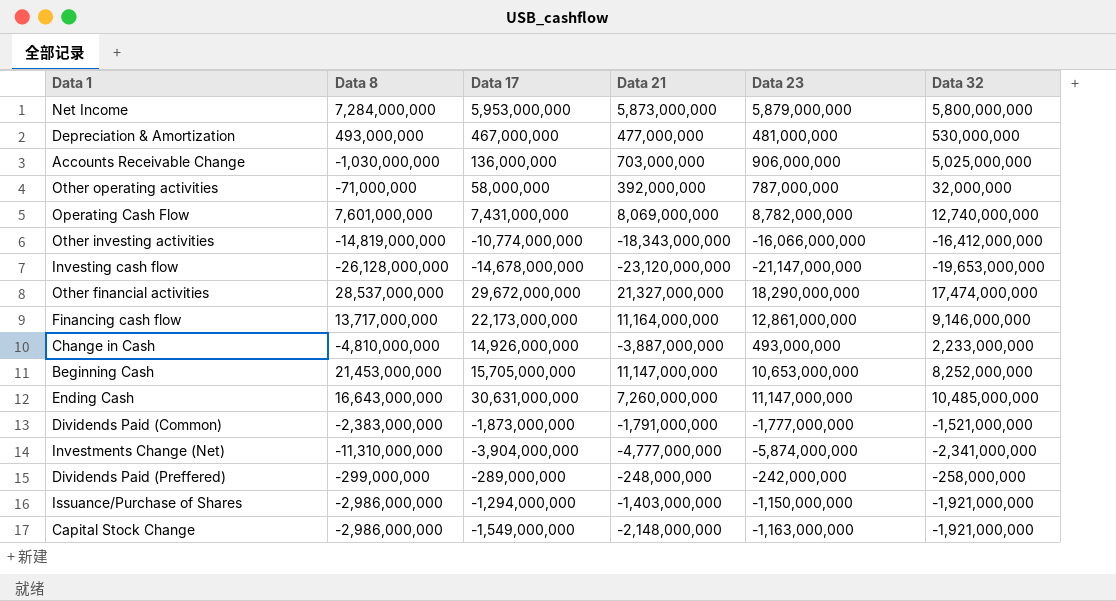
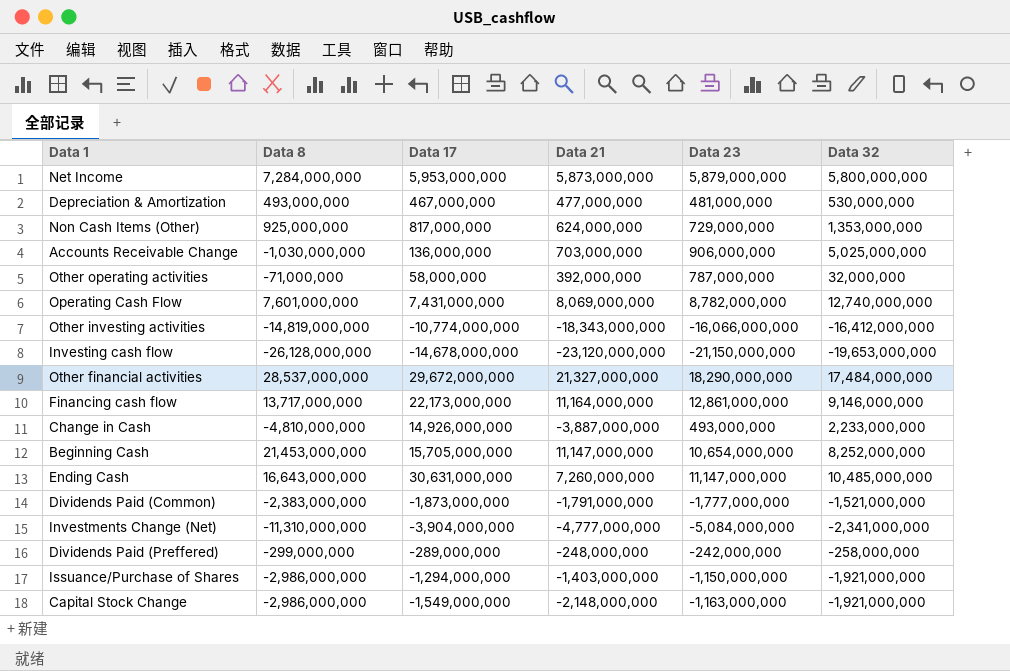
row Non Cash Items (Other): none -> 925,000,000 | 817,000,000 | 624,000,000 | 729,000,000 | 1,353,000,000
Investing cash flow | Data 23: -21,147,000,000 -> -21,150,000,000
Other financial activities | Data 32: 17,474,000,000 -> 17,484,000,000
Beginning Cash | Data 23: 10,653,000,000 -> 10,654,000,000
Investments Change (Net) | Data 23: -5,874,000,000 -> -5,084,000,000

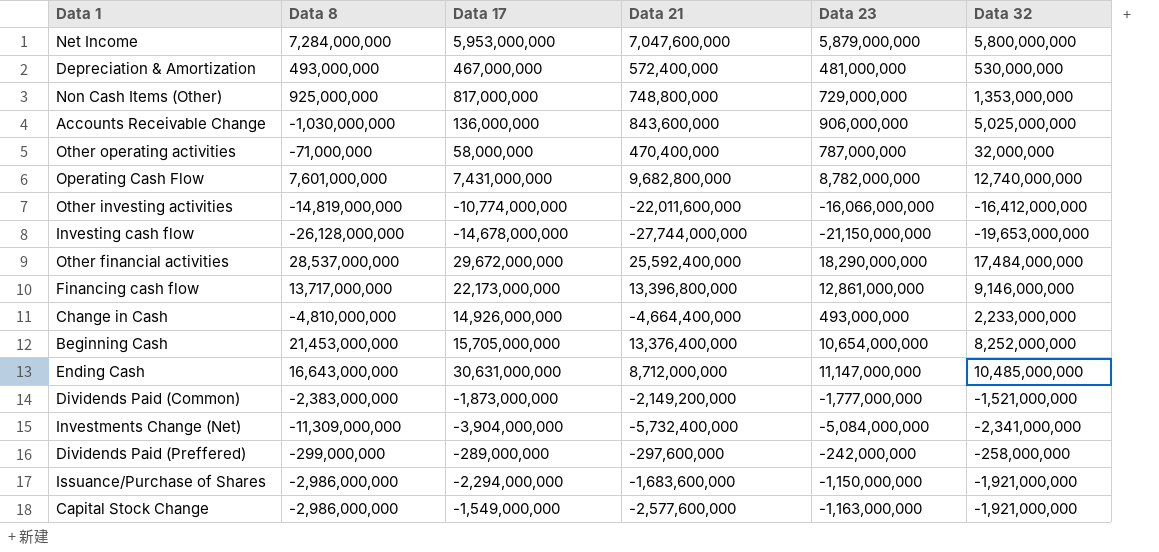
Net Income | Data 21: 5,873,000,000 -> 7,047,600,000
Depreciation & Amortization | Data 21: 477,000,000 -> 572,400,000
Non Cash Items (Other) | Data 21: 624,000,000 -> 748,800,000
Accounts Receivable Change | Data 21: 703,000,000 -> 843,600,000
Other operating activities | Data 21: 392,000,000 -> 470,400,000
Operating Cash Flow | Data 21: 8,069,000,000 -> 9,682,800,000
Other investing activities | Data 21: -18,343,000,000 -> -22,011,600,000
Investing cash flow | Data 21: -23,120,000,000 -> -27,744,000,000
Other financial activities | Data 21: 21,327,000,000 -> 25,592,400,000
Financing cash flow | Data 21: 11,164,000,000 -> 13,396,800,000
Change in Cash | Data 21: -3,887,000,000 -> -4,664,400,000
Beginning Cash | Data 21: 11,147,000,000 -> 13,376,400,000
Ending Cash | Data 21: 7,260,000,000 -> 8,712,000,000
Dividends Paid (Common) | Data 21: -1,791,000,000 -> -2,149,200,000
Investments Change (Net) | Data 8: -11,310,000,000 -> -11,309,000,000
Investments Change (Net) | Data 21: -4,777,000,000 -> -5,732,400,000
Dividends Paid (Preffered) | Data 21: -248,000,000 -> -297,600,000
Issuance/Purchase of Shares | Data 17: -1,294,000,000 -> -2,294,000,000
Issuance/Purchase of Shares | Data 21: -1,403,000,000 -> -1,683,600,000
Capital Stock Change | Data 21: -2,148,000,000 -> -2,577,600,000

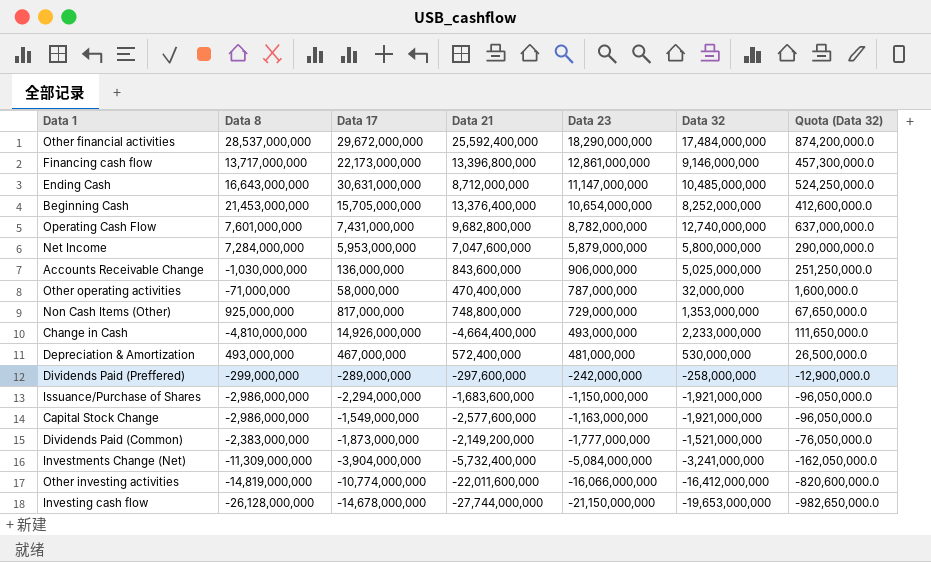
row order: none -> Data 23 descending
column Quota (Data 32) | formula: none -> [Data 32] * 0.05
Investments Change (Net) | Data 32: -2,341,000,000 -> -3,241,000,000

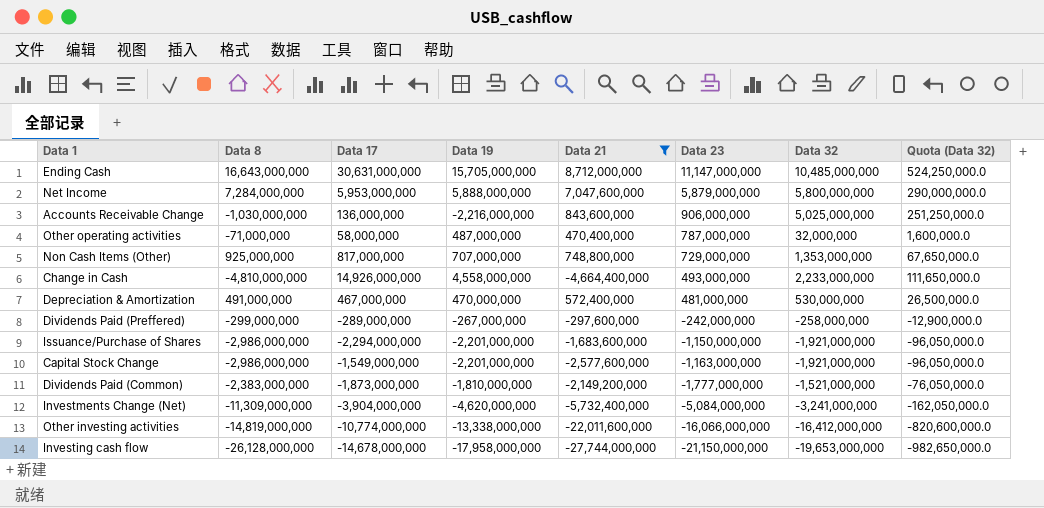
filter: none -> Data 21 <= 8,712,000,000
column Data 19 | position: none -> 4
Depreciation & Amortization | Data 8: 493,000,000 -> 491,000,000

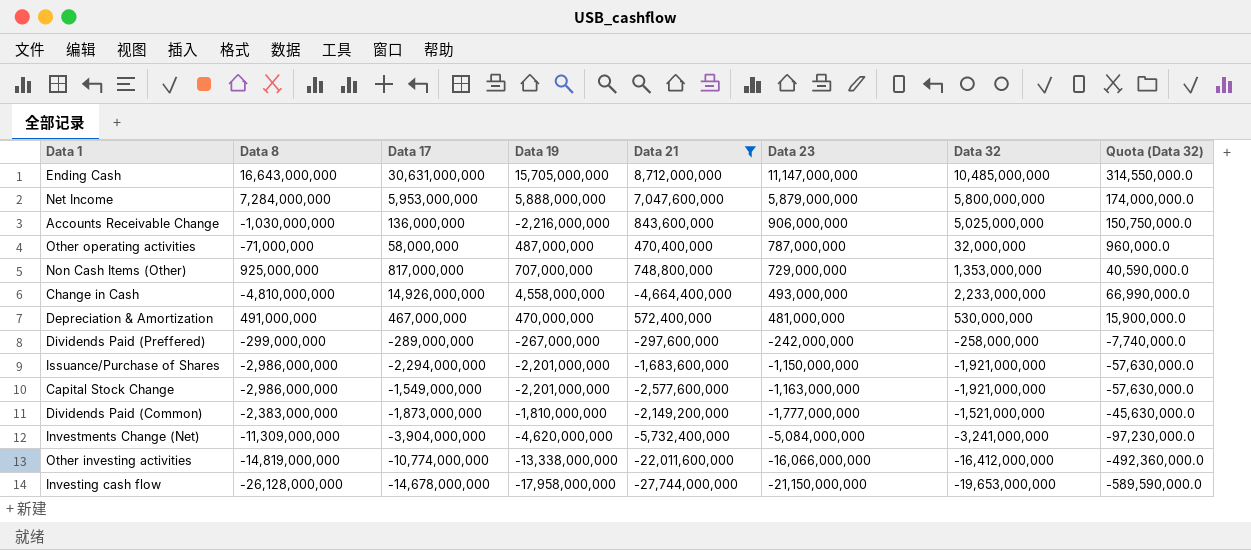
column Quota (Data 32) | formula: [Data 32] * 0.05 -> [Data 32] * 0.03

